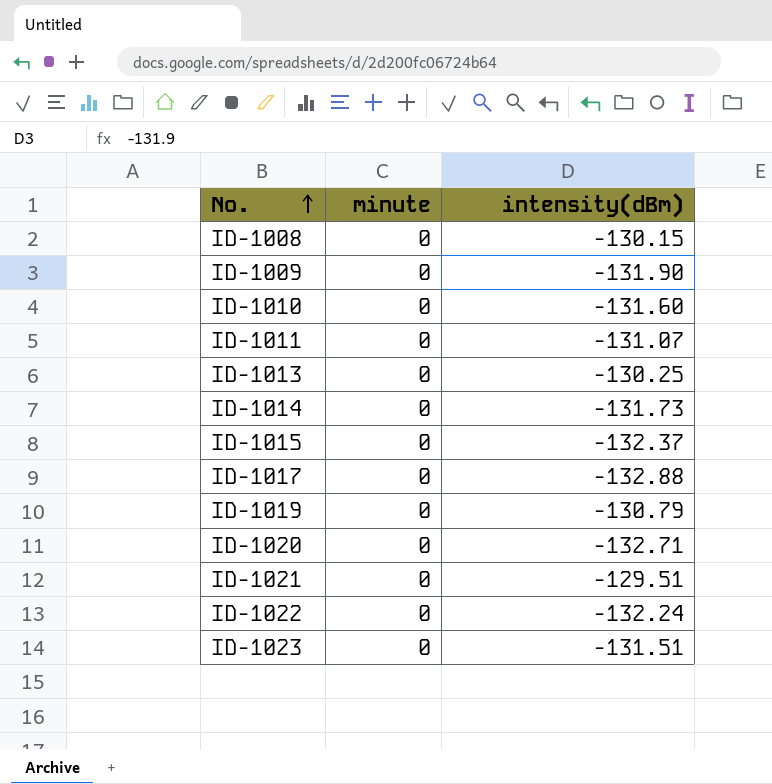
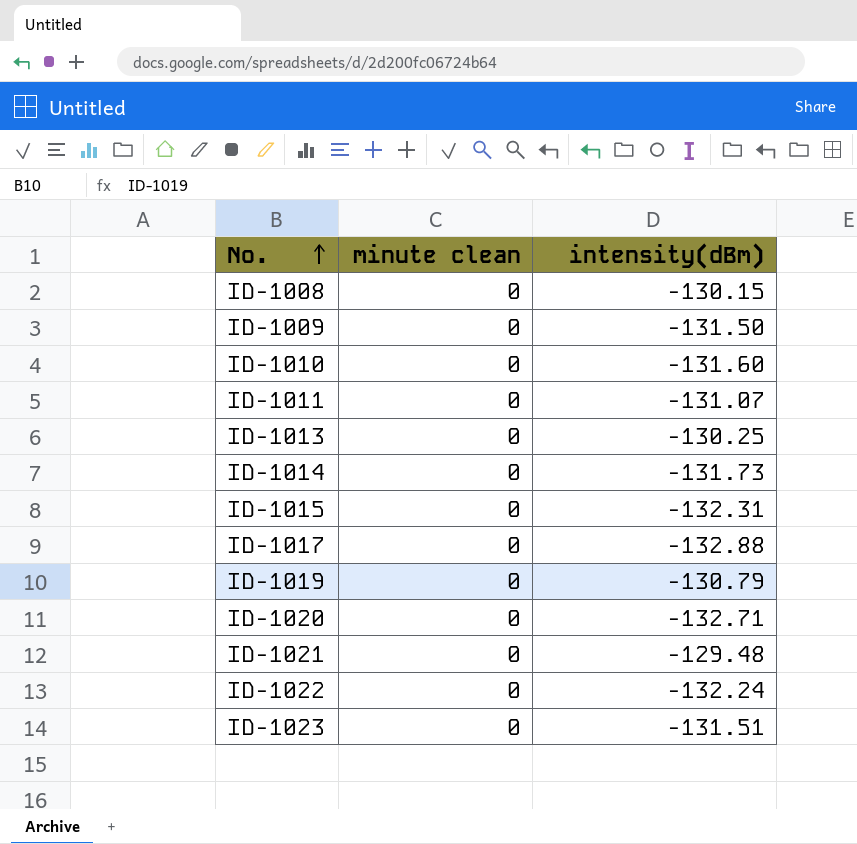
column name: minute -> minute clean
ID-1009 | intensity(dBm): -131.90 -> -131.50
ID-1015 | intensity(dBm): -132.37 -> -132.31
ID-1021 | intensity(dBm): -129.51 -> -129.48

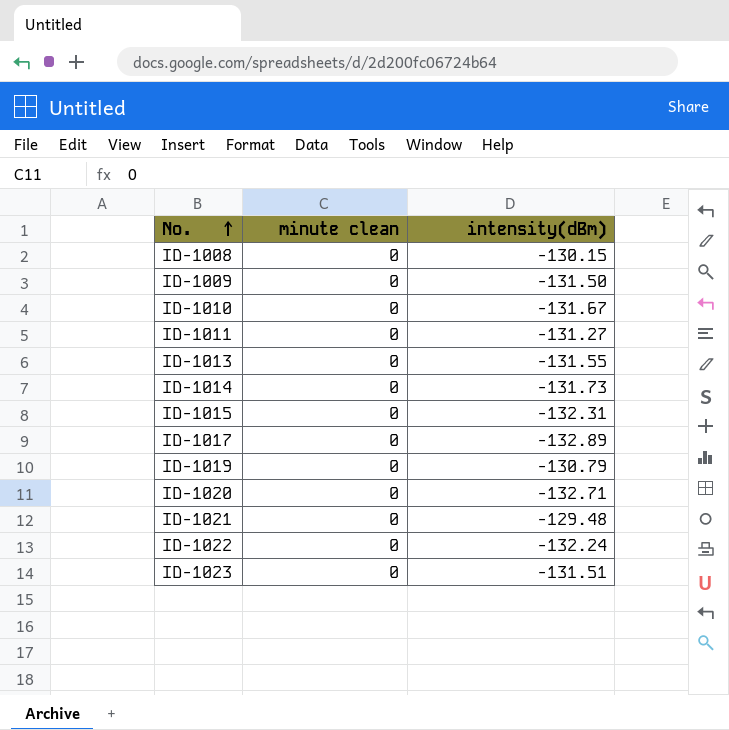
ID-1010 | intensity(dBm): -131.60 -> -131.67
ID-1011 | intensity(dBm): -131.07 -> -131.27
ID-1013 | intensity(dBm): -130.25 -> -131.55
ID-1017 | intensity(dBm): -132.88 -> -132.89

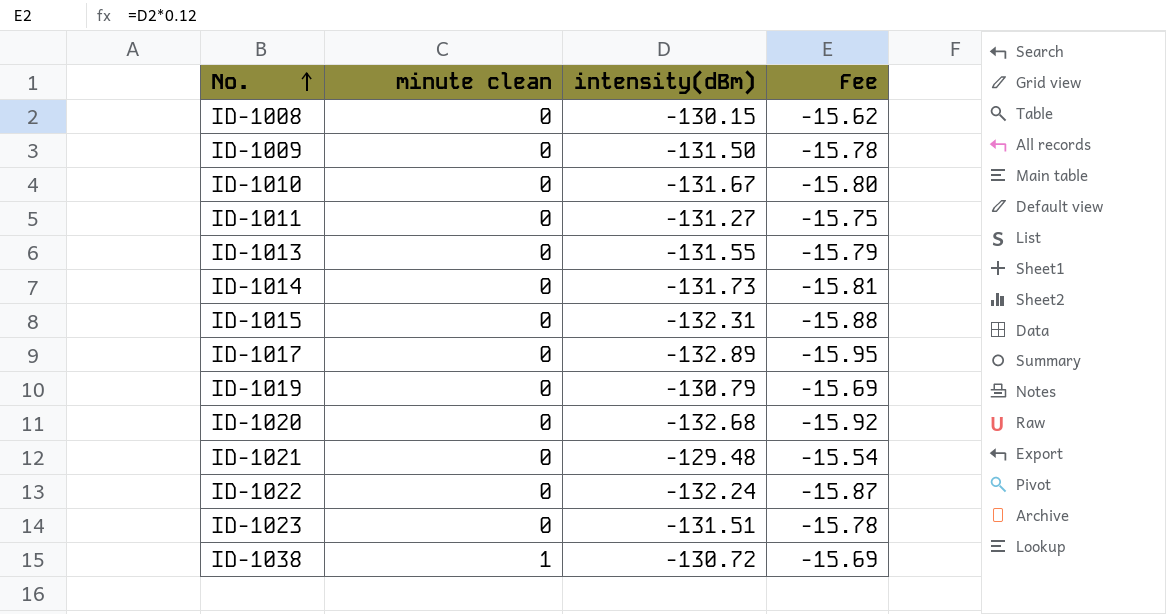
column Fee | formula: none -> [intensity(dBm)] * 0.12
ID-1020 | intensity(dBm): -132.71 -> -132.68
row ID-1038: none -> 1 | -130.72 | -15.69

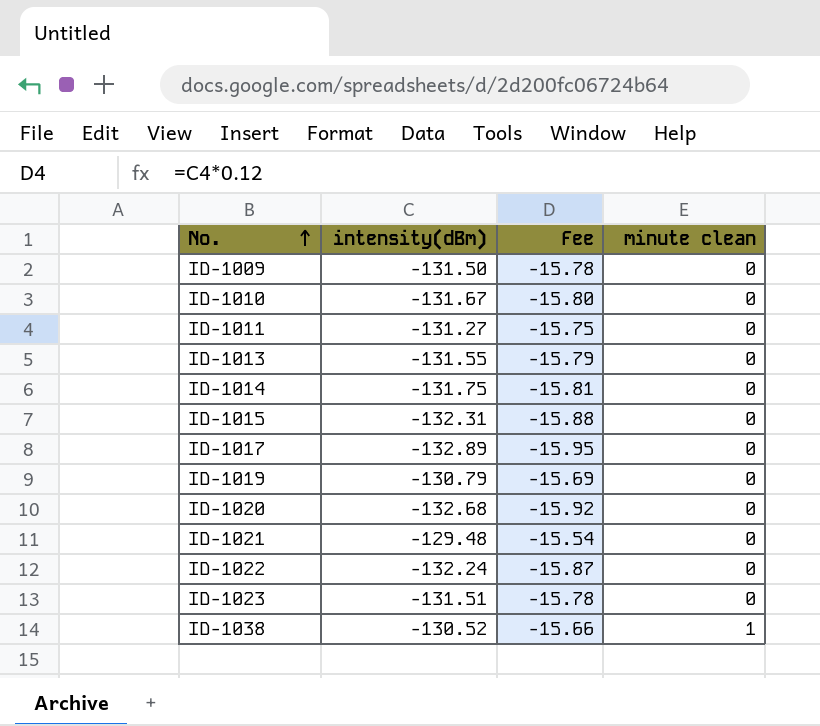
column minute clean | position: 2 -> 4
row ID-1008: 0 | -130.15 | -15.62 -> none
ID-1014 | intensity(dBm): -131.73 -> -131.75
ID-1038 | intensity(dBm): -130.72 -> -130.52
ID-1038 | Fee: -15.69 -> -15.66

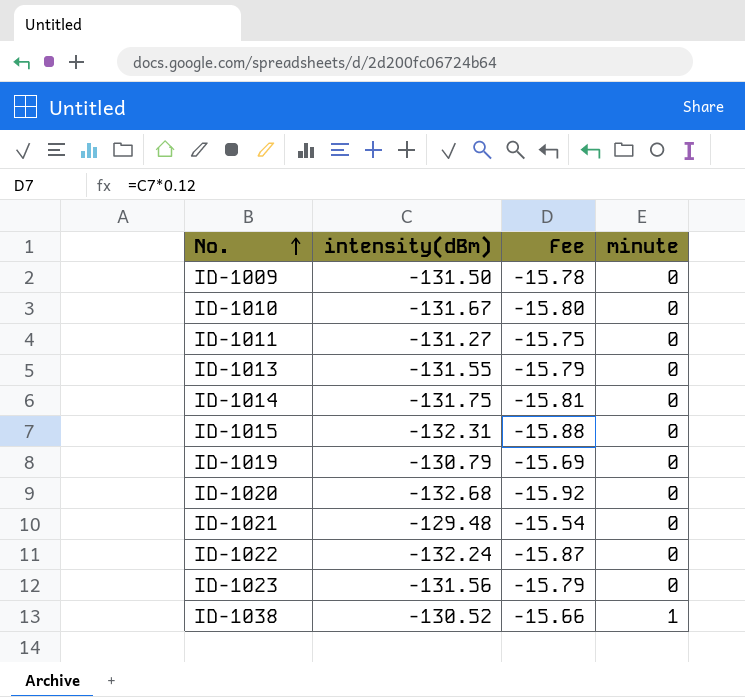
column name: minute clean -> minute
row ID-1017: -132.89 | -15.95 | 0 -> none
ID-1023 | intensity(dBm): -131.51 -> -131.56
ID-1023 | Fee: -15.78 -> -15.79

